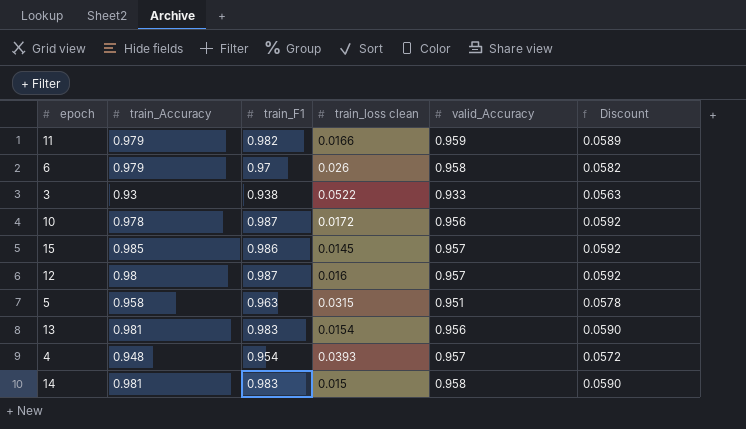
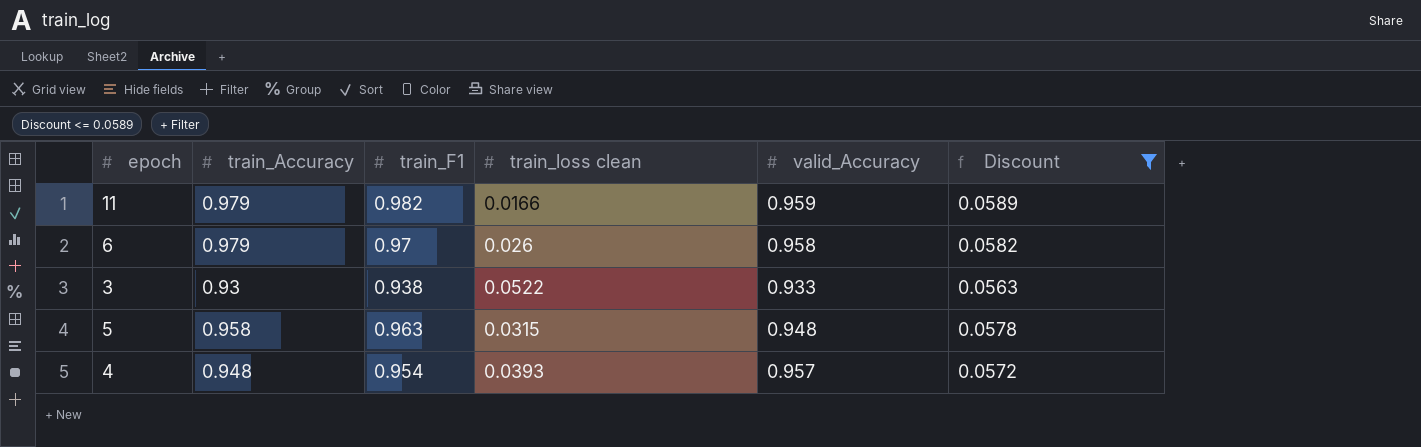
filter: none -> Discount <= 0.0589
5 | valid_Accuracy: 0.951 -> 0.948

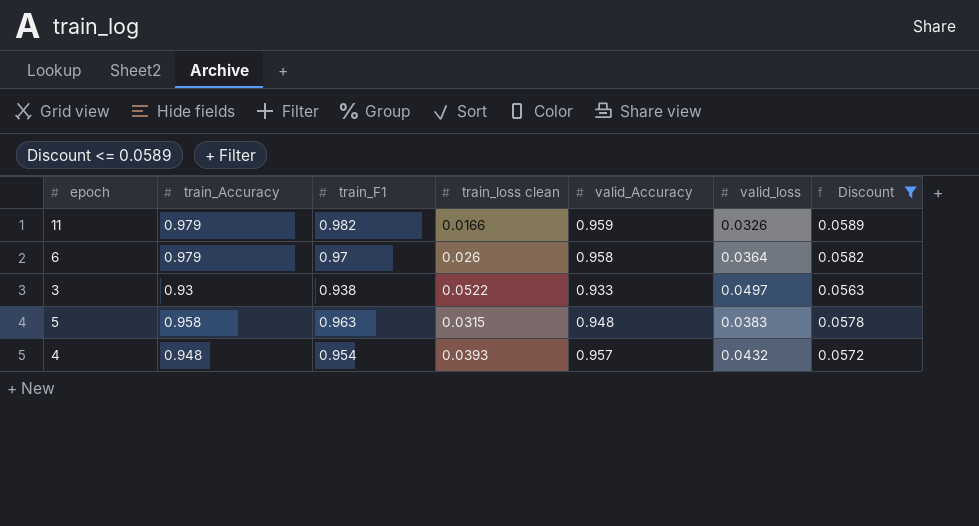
column valid_loss | position: none -> 6

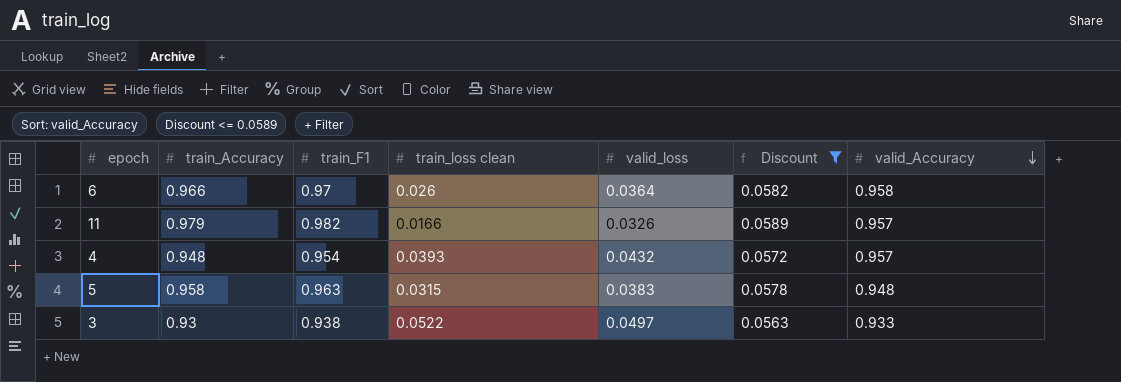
row order: none -> valid_Accuracy descending
column valid_Accuracy | position: 5 -> 7
6 | train_Accuracy: 0.979 -> 0.966
11 | valid_Accuracy: 0.959 -> 0.957

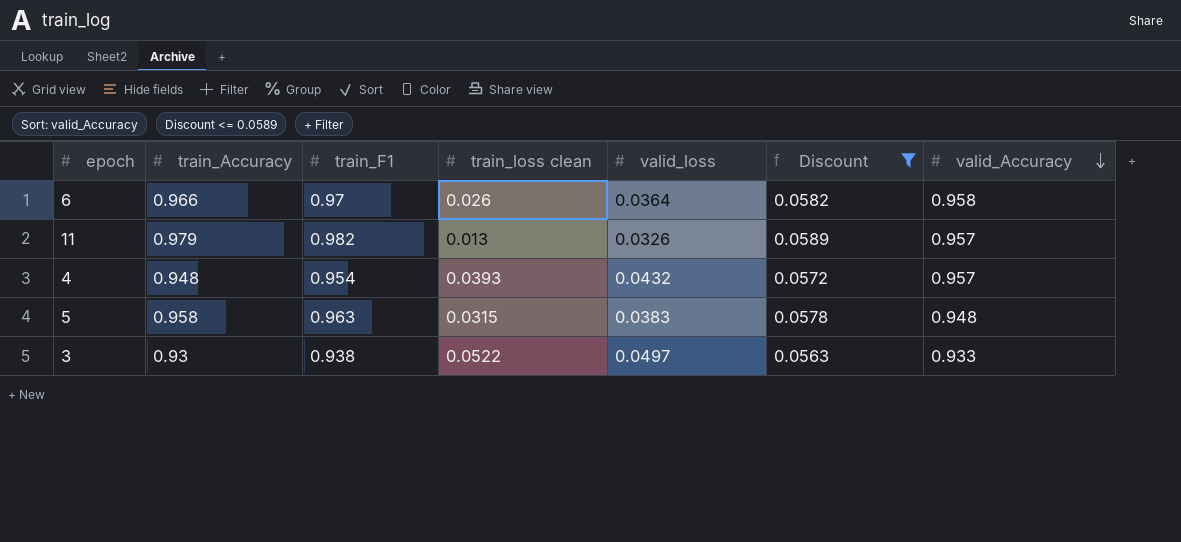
11 | train_loss clean: 0.0166 -> 0.013

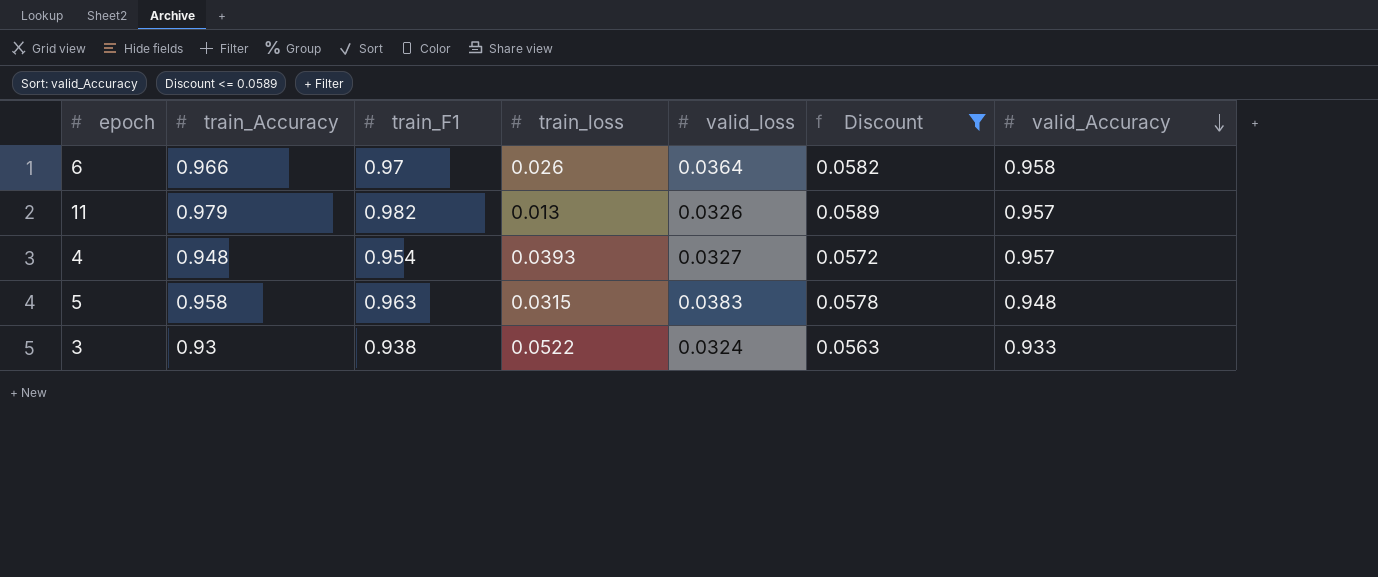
column name: train_loss clean -> train_loss
4 | valid_loss: 0.0432 -> 0.0327
3 | valid_loss: 0.0497 -> 0.0324

